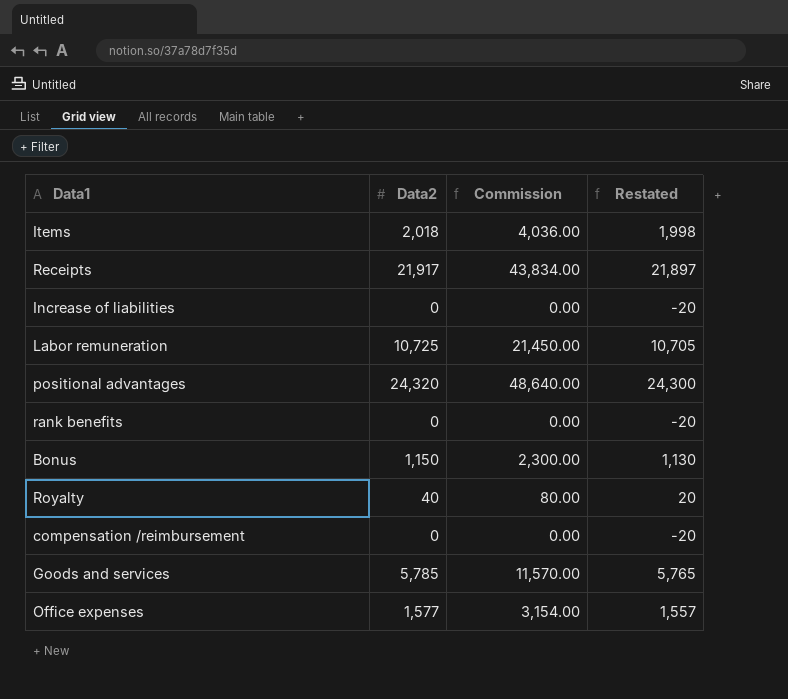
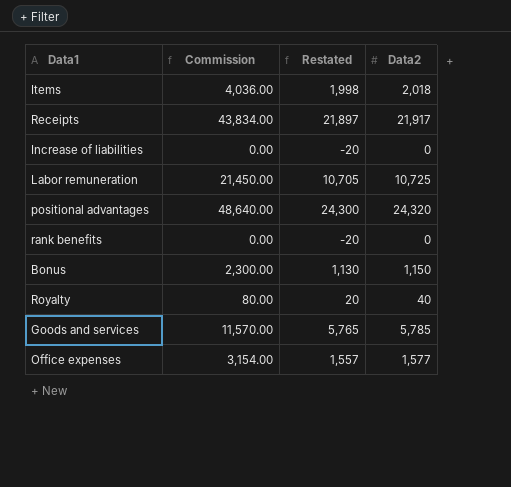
column Data2 | position: 2 -> 4
row compensation /reimbursement: 0 | 0.00 | -20 -> none

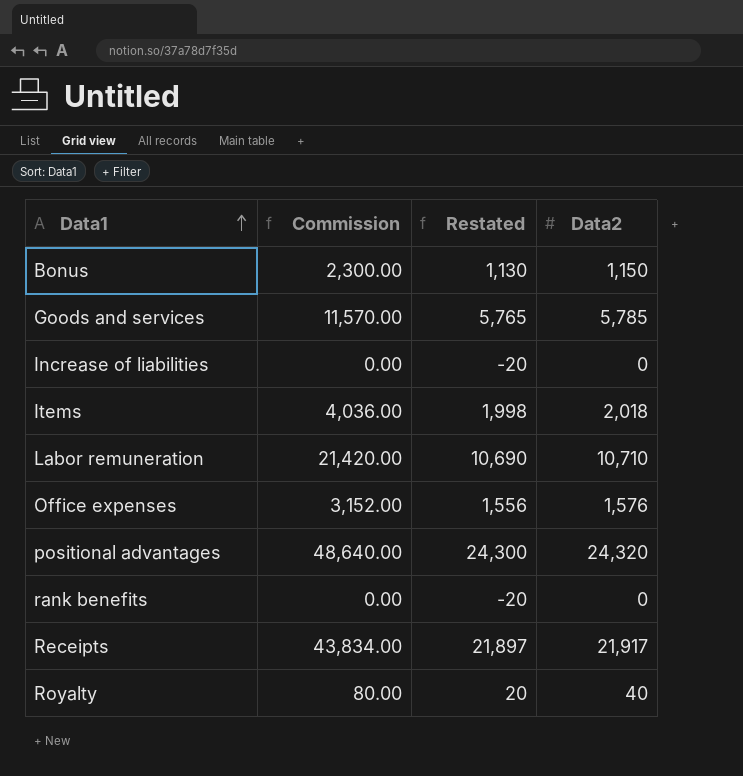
row order: none -> Data1 ascending
Labor remuneration | Commission: 21,450.00 -> 21,420.00
Labor remuneration | Restated: 10,705 -> 10,690
Labor remuneration | Data2: 10,725 -> 10,710
Office expenses | Commission: 3,154.00 -> 3,152.00
Office expenses | Restated: 1,557 -> 1,556
Office expenses | Data2: 1,577 -> 1,576

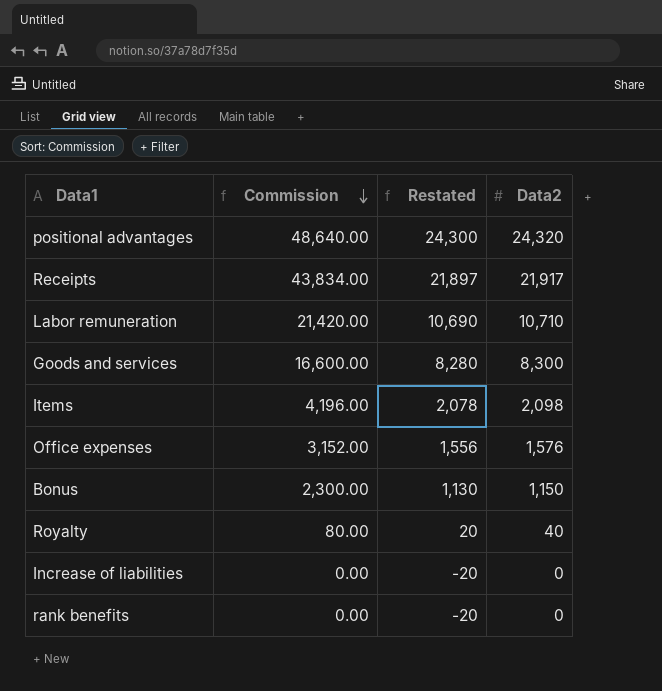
row order: Data1 ascending -> Commission descending
Goods and services | Commission: 11,570.00 -> 16,600.00
Goods and services | Restated: 5,765 -> 8,280
Goods and services | Data2: 5,785 -> 8,300
Items | Commission: 4,036.00 -> 4,196.00
Items | Restated: 1,998 -> 2,078
Items | Data2: 2,018 -> 2,098

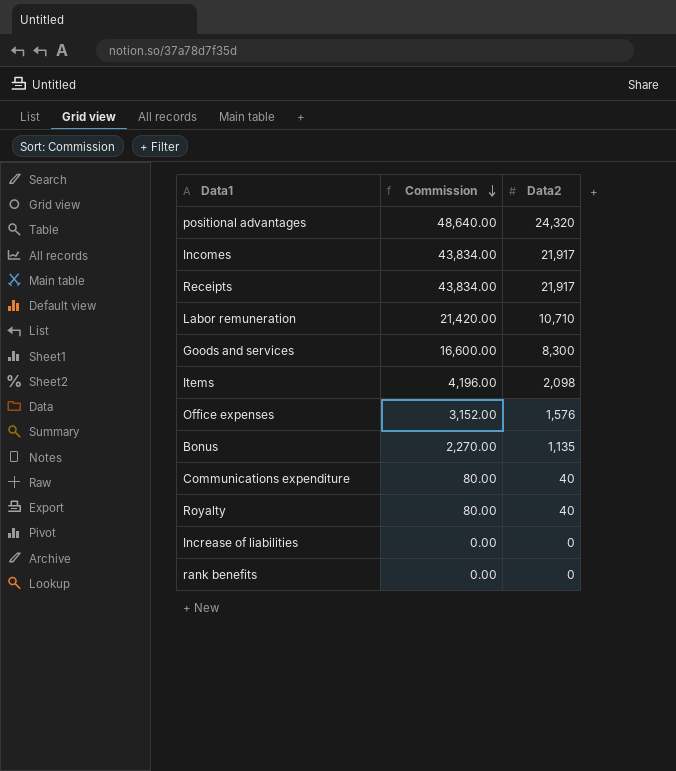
column Restated | formula: [Data2] - 20 -> none
row Incomes: none -> 43,834.00 | 21,917
Bonus | Commission: 2,300.00 -> 2,270.00
Bonus | Data2: 1,150 -> 1,135
row Communications expenditure: none -> 80.00 | 40

